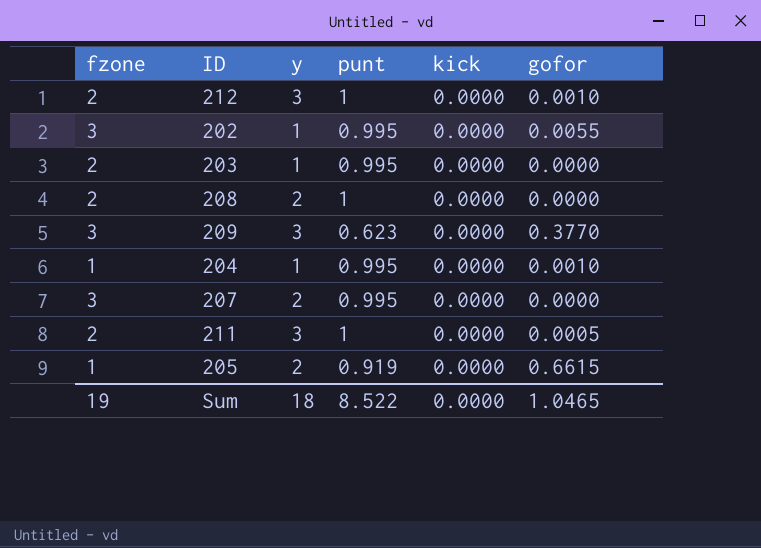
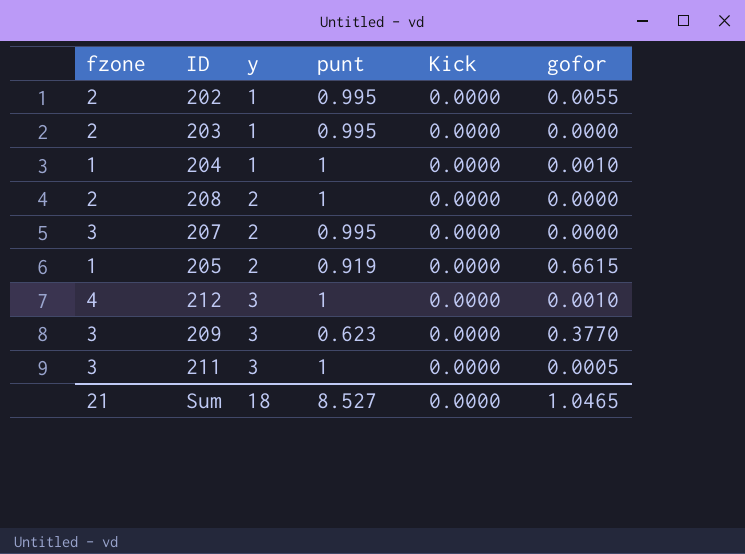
row order: none -> y ascending
column name: kick -> Kick
202 | fzone: 3 -> 2
204 | punt: 0.995 -> 1
212 | fzone: 2 -> 4
211 | fzone: 2 -> 3
Sum | fzone: 19 -> 21
Sum | punt: 8.522 -> 8.527

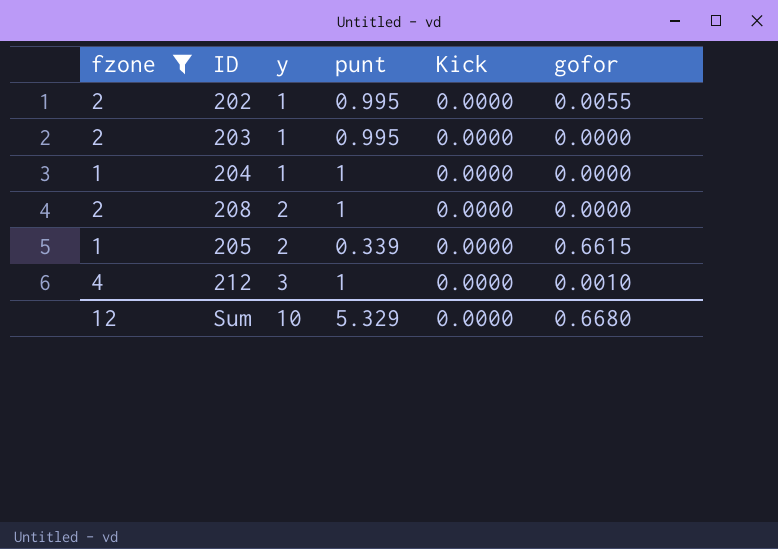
filter: none -> fzone != 3
204 | gofor: 0.0010 -> 0.0000
205 | punt: 0.919 -> 0.339
Sum | fzone: 21 -> 12
Sum | y: 18 -> 10
Sum | punt: 8.527 -> 5.329
Sum | gofor: 1.0465 -> 0.6680

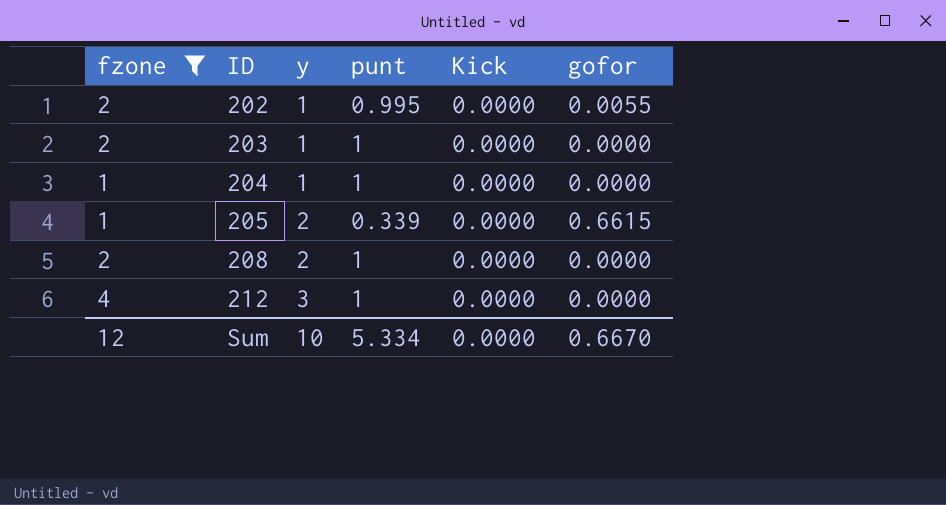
row order: y ascending -> ID ascending
203 | punt: 0.995 -> 1
212 | gofor: 0.0010 -> 0.0000
Sum | punt: 5.329 -> 5.334
Sum | gofor: 0.6680 -> 0.6670

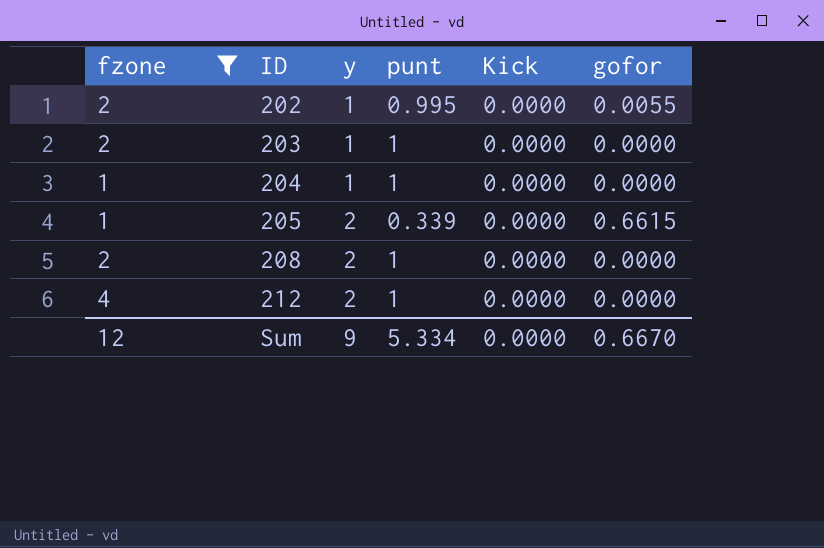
212 | y: 3 -> 2
Sum | y: 10 -> 9

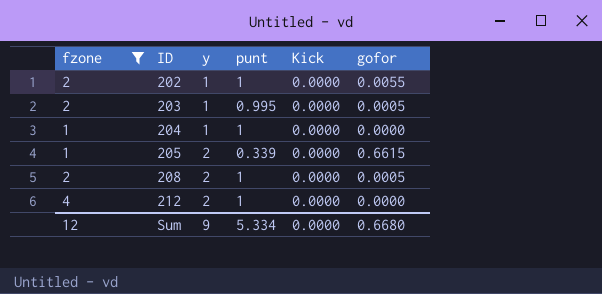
202 | punt: 0.995 -> 1
203 | punt: 1 -> 0.995
203 | gofor: 0.0000 -> 0.0005
208 | gofor: 0.0000 -> 0.0005
Sum | gofor: 0.6670 -> 0.6680

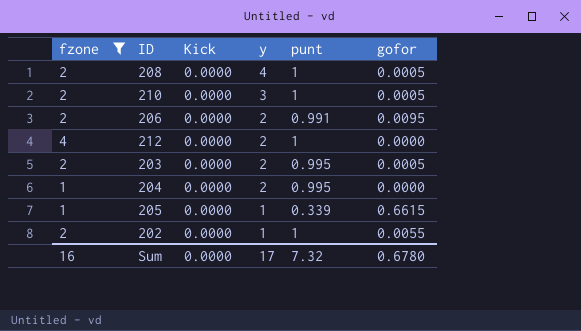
row order: ID ascending -> y descending
column Kick | position: 5 -> 3
208 | y: 2 -> 4
row 210: none -> 2 | 0.0000 | 3 | 1 | 0.0005
row 206: none -> 2 | 0.0000 | 2 | 0.991 | 0.0095
203 | y: 1 -> 2
204 | y: 1 -> 2
204 | punt: 1 -> 0.995
205 | y: 2 -> 1
Sum | fzone: 12 -> 16
Sum | y: 9 -> 17
Sum | punt: 5.334 -> 7.32
Sum | gofor: 0.6680 -> 0.6780

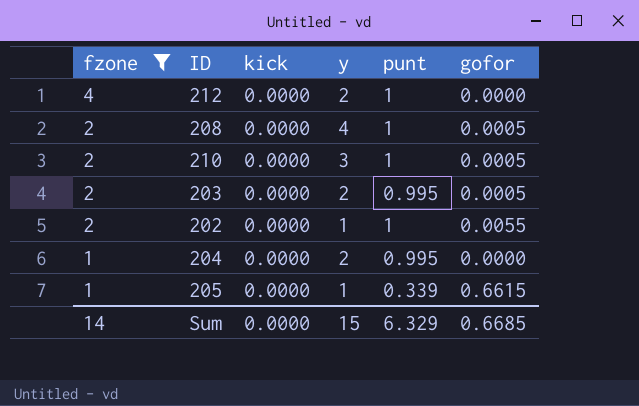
row order: y descending -> fzone descending
column name: Kick -> kick
row 206: 2 | 0.0000 | 2 | 0.991 | 0.0095 -> none
Sum | fzone: 16 -> 14
Sum | y: 17 -> 15
Sum | punt: 7.32 -> 6.329
Sum | gofor: 0.6780 -> 0.6685

